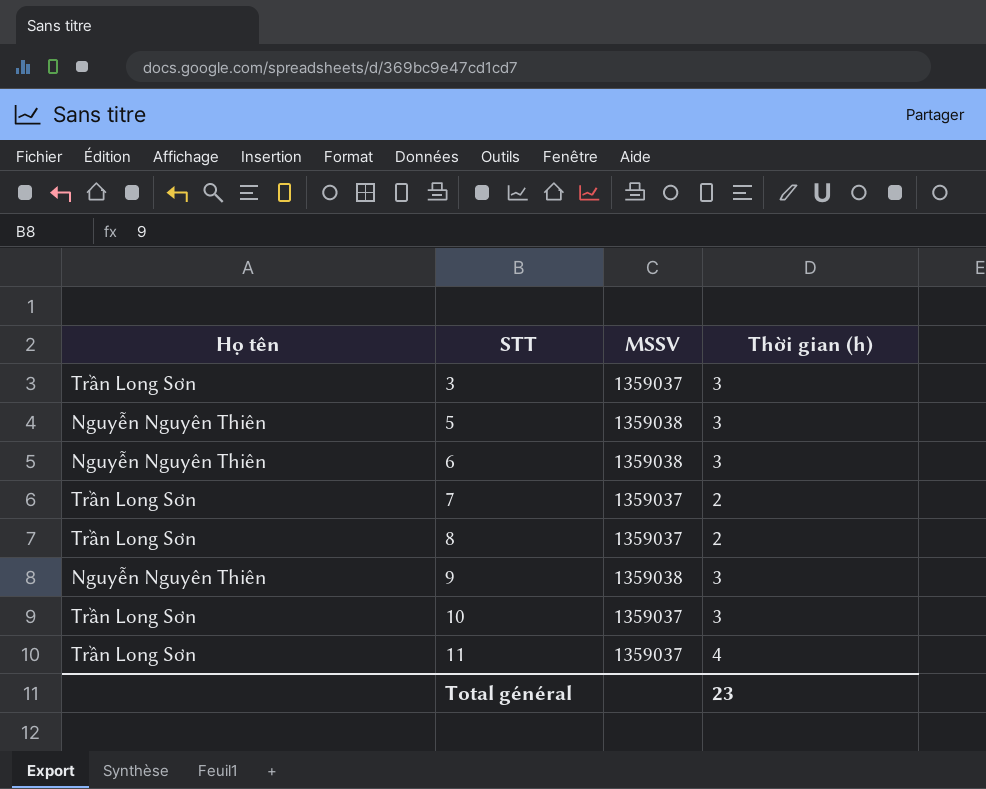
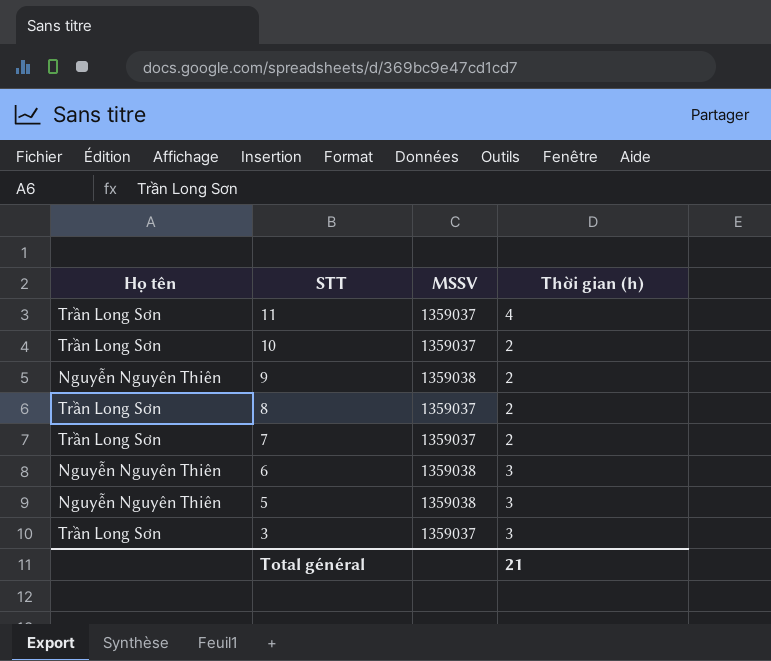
row order: STT ascending -> STT descending
10 | Thời gian (h): 3 -> 2
9 | Thời gian (h): 3 -> 2
Total général | Thời gian (h): 23 -> 21

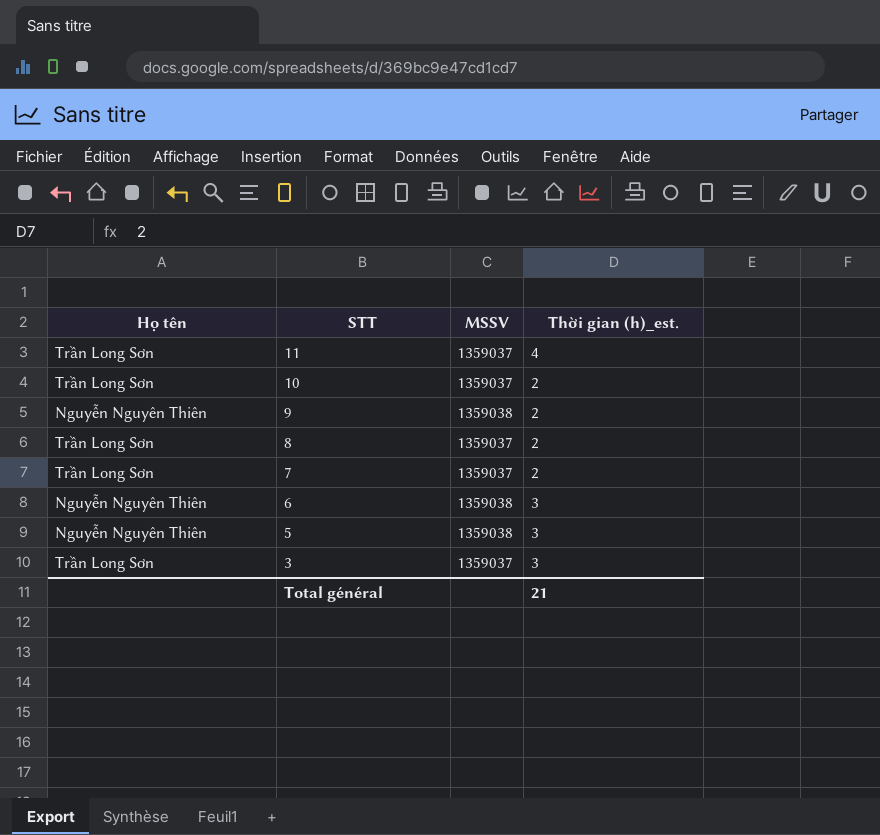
column name: Thời gian (h) -> Thời gian (h)_est.

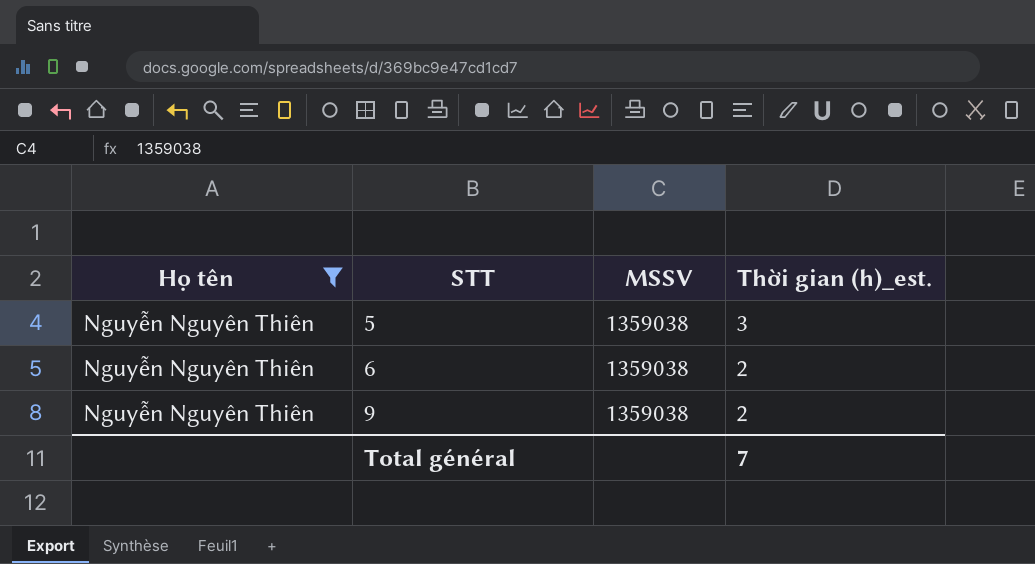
filter: none -> Họ tên = Nguyễn Nguyên Thiên
row order: STT descending -> STT ascending
6 | Thời gian (h)_est.: 3 -> 2
Total général | Thời gian (h)_est.: 21 -> 7

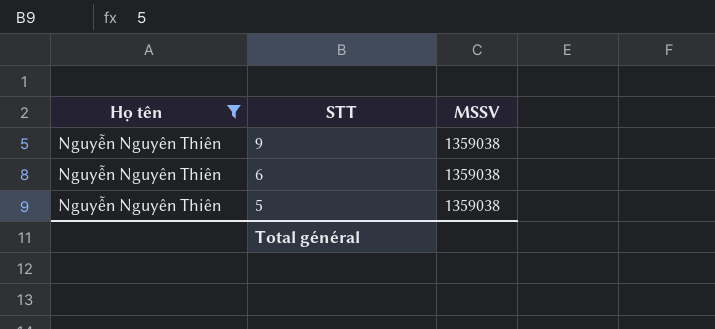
row order: STT ascending -> STT descending
column Thời gian (h)_est. | position: 4 -> none

